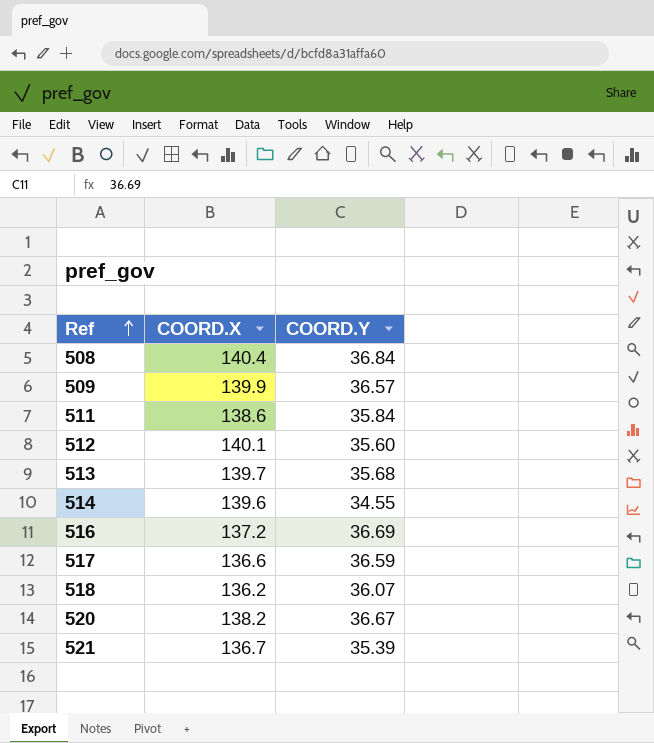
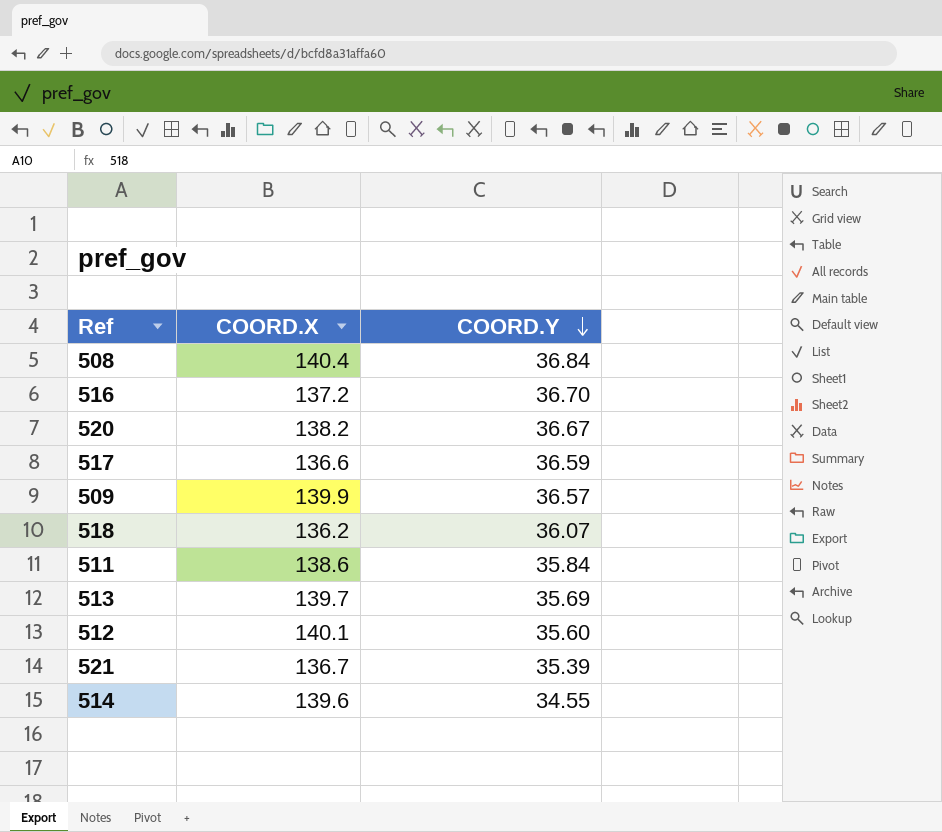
row order: Ref ascending -> COORD.Y descending
516 | COORD.Y: 36.69 -> 36.70
513 | COORD.Y: 35.68 -> 35.69

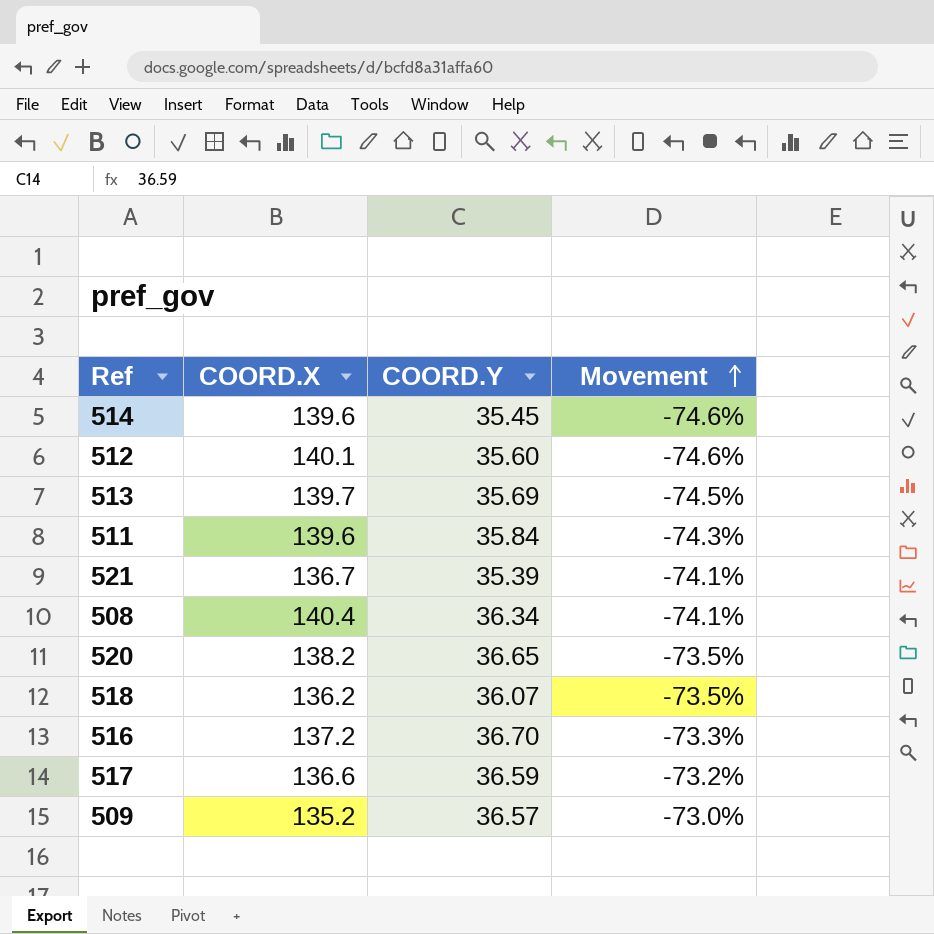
row order: COORD.Y descending -> Movement ascending
column Movement | formula: none -> ([COORD.Y] - [COORD.X]) / [COORD.X]
514 | COORD.Y: 34.55 -> 35.45
511 | COORD.X: 138.6 -> 139.6
508 | COORD.Y: 36.84 -> 36.34
520 | COORD.Y: 36.67 -> 36.65
509 | COORD.X: 139.9 -> 135.2

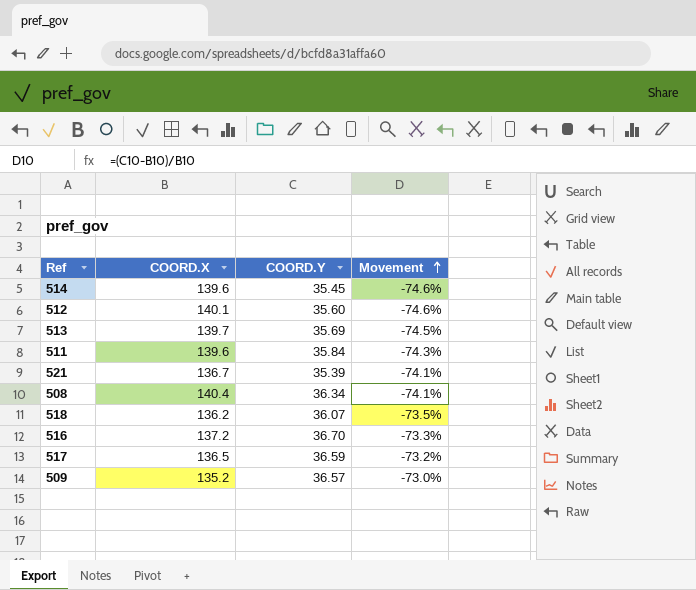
row 520: 138.2 | 36.65 | -73.5% -> none
517 | COORD.X: 136.6 -> 136.5

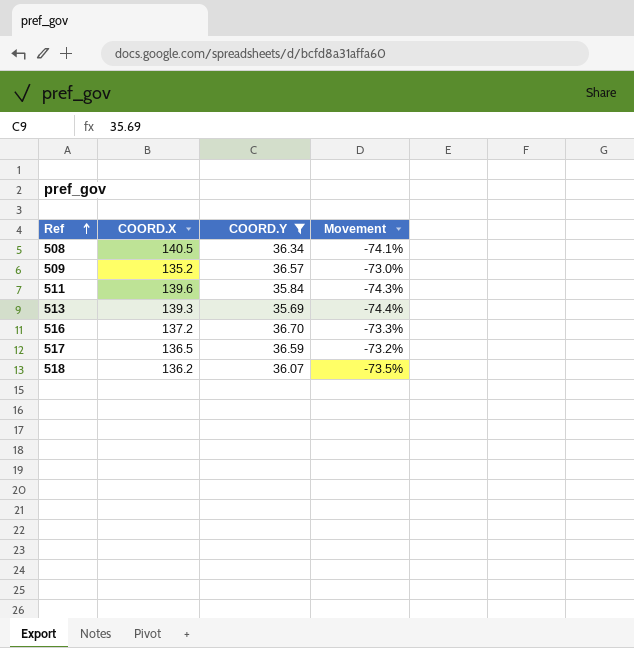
filter: none -> COORD.Y >= 35.69
row order: Movement ascending -> Ref ascending
508 | COORD.X: 140.4 -> 140.5
513 | COORD.X: 139.7 -> 139.3
513 | Movement: -74.5% -> -74.4%

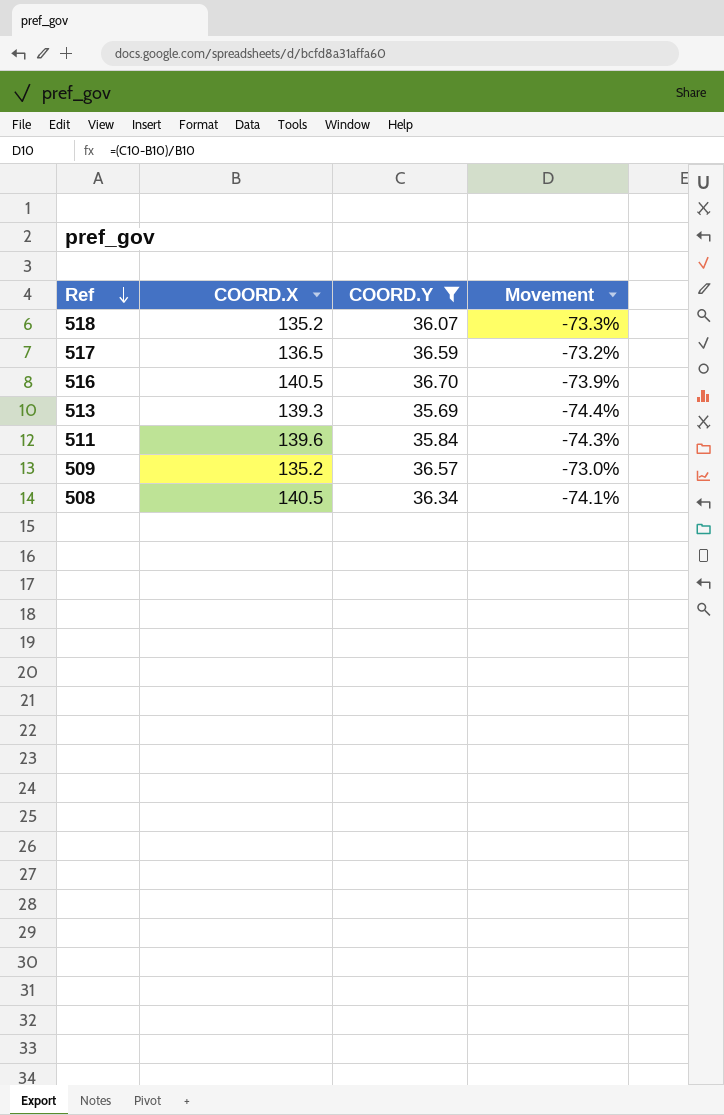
row order: Ref ascending -> Ref descending
518 | COORD.X: 136.2 -> 135.2
518 | Movement: -73.5% -> -73.3%
516 | COORD.X: 137.2 -> 140.5
516 | Movement: -73.3% -> -73.9%

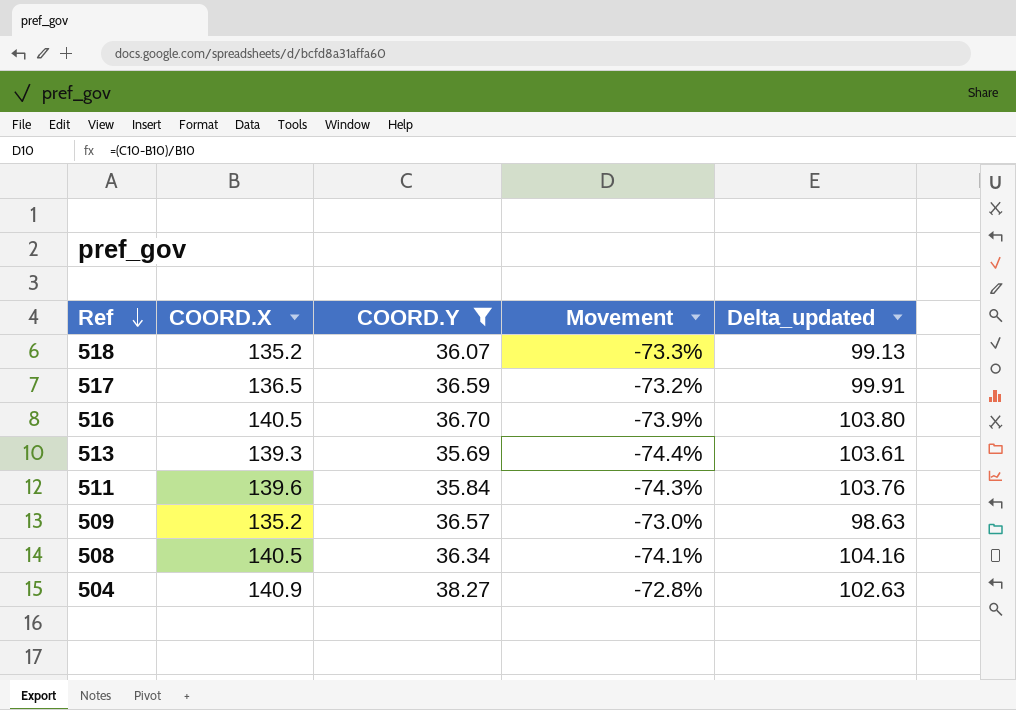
column Delta_updated | formula: none -> [COORD.X] - [COORD.Y]
row 504: none -> 140.9 | 38.27 | -72.8% | 102.63

